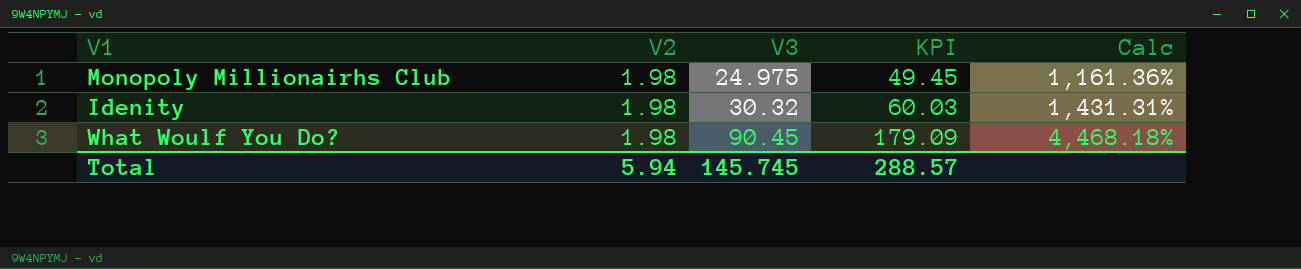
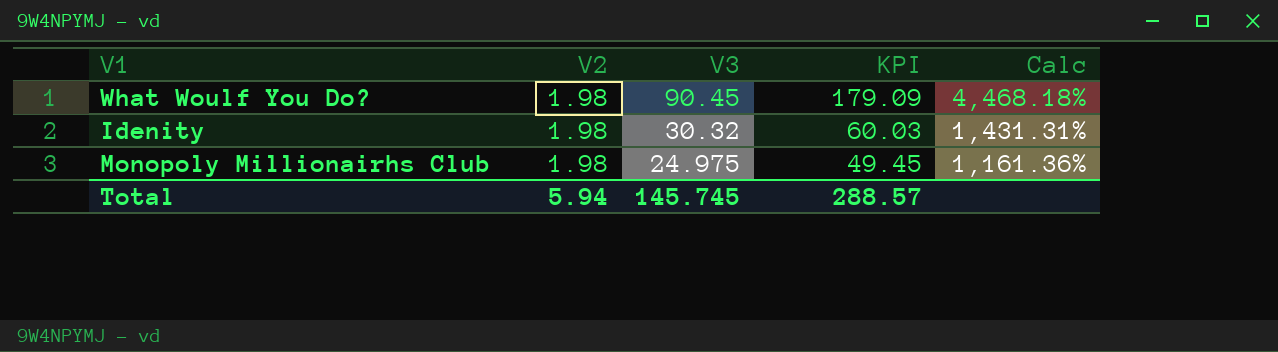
row order: V3 ascending -> V3 descending

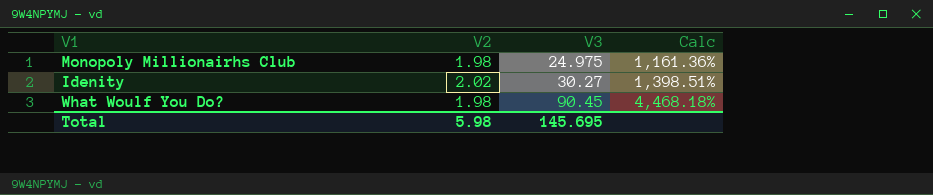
row order: V3 descending -> V3 ascending
column KPI | formula: [V2] * [V3] -> none
Idenity | V2: 1.98 -> 2.02
Idenity | V3: 30.32 -> 30.27
Idenity | Calc: 1,431.31% -> 1,398.51%
Total | V2: 5.94 -> 5.98
Total | V3: 145.745 -> 145.695

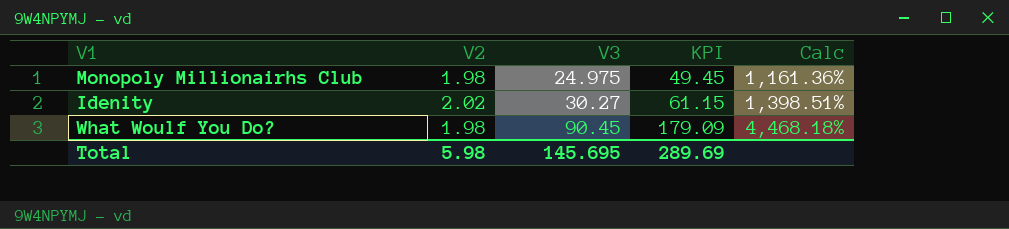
column KPI | formula: none -> [V2] * [V3]

